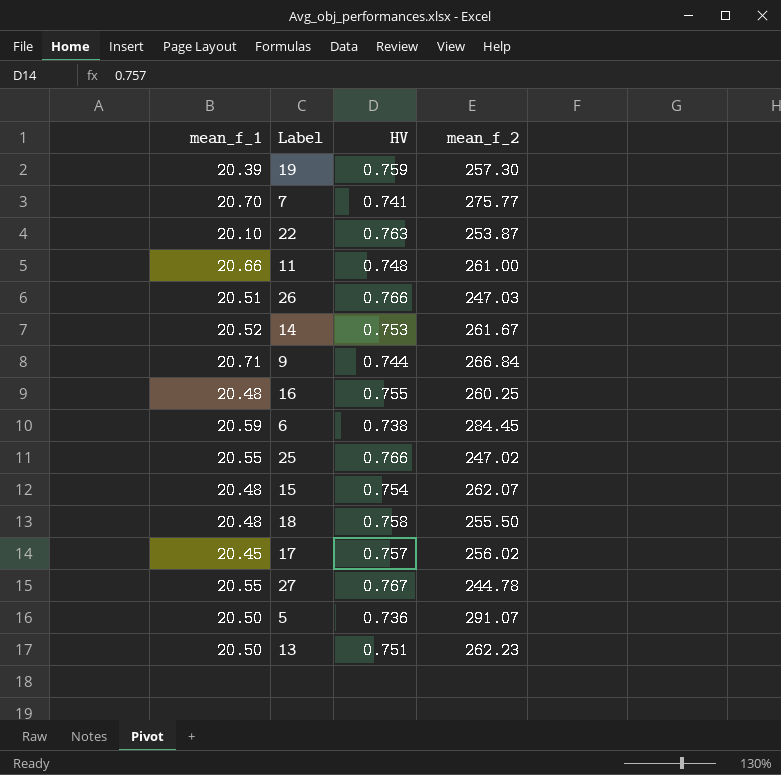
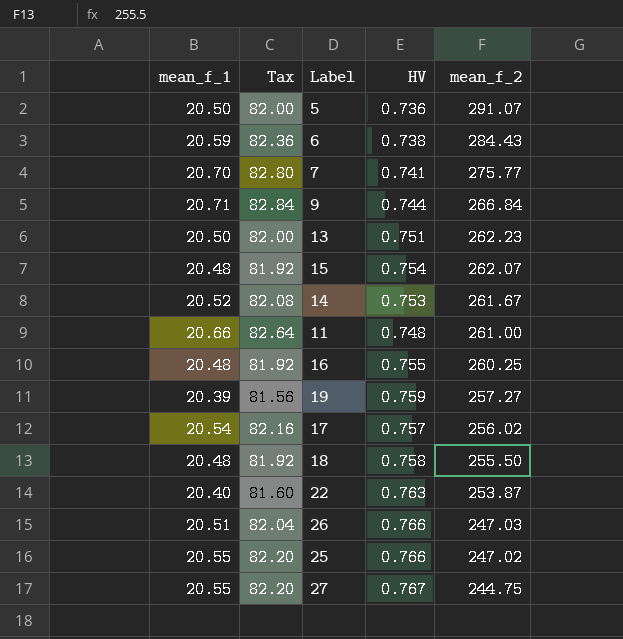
row order: none -> mean_f_2 descending
column Tax | formula: none -> [mean_f_1] * 4
6 | mean_f_2: 284.45 -> 284.43
19 | mean_f_2: 257.30 -> 257.27
17 | mean_f_1: 20.45 -> 20.54
22 | mean_f_1: 20.10 -> 20.40
27 | mean_f_2: 244.78 -> 244.75

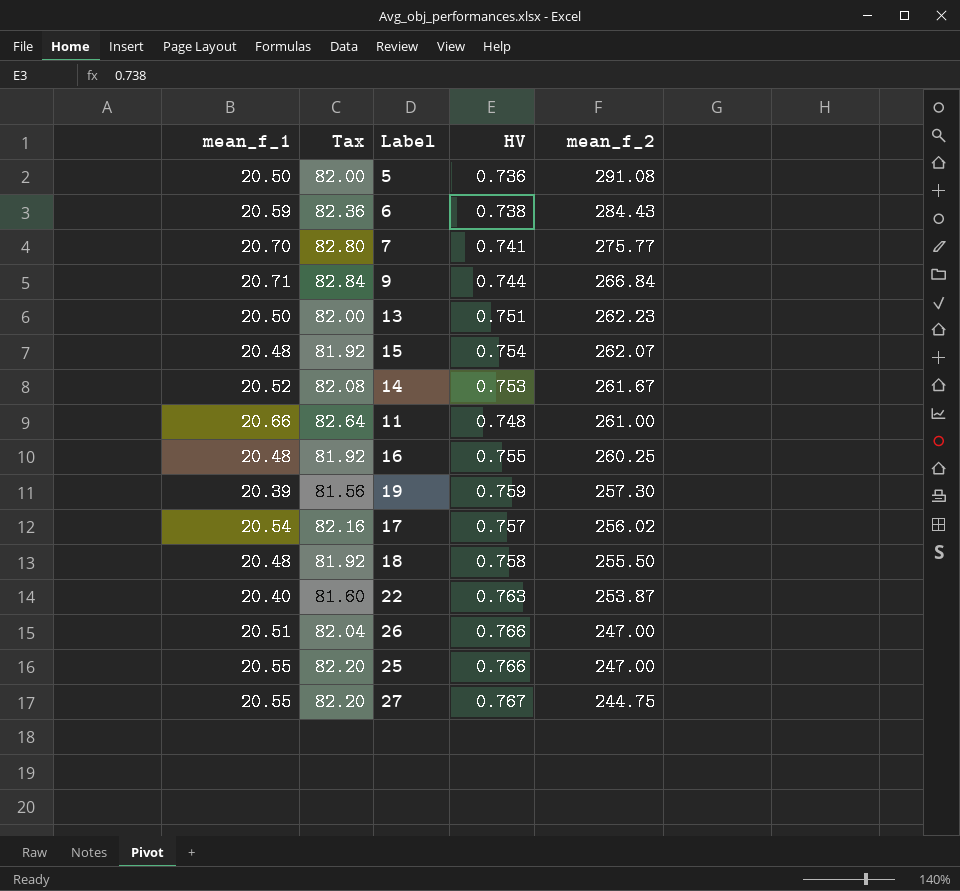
5 | mean_f_2: 291.07 -> 291.08
19 | mean_f_2: 257.27 -> 257.30
26 | mean_f_2: 247.03 -> 247.00
25 | mean_f_2: 247.02 -> 247.00

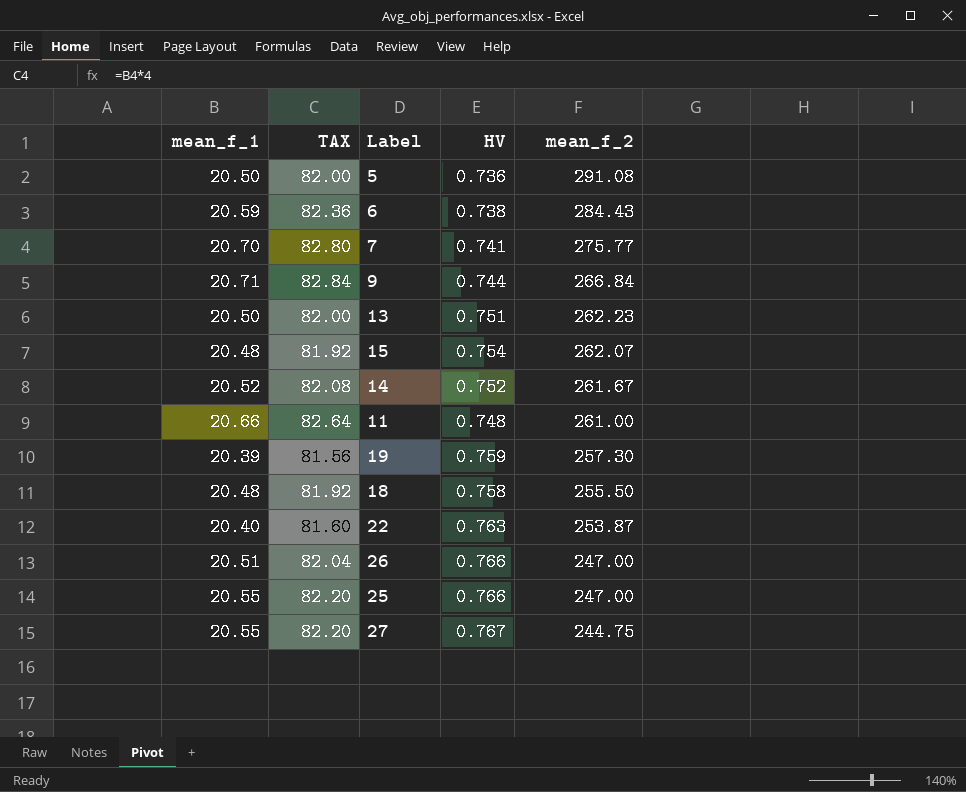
column name: Tax -> TAX
row 16: 20.48 | 81.92 | 0.755 | 260.25 -> none
row 17: 20.54 | 82.16 | 0.757 | 256.02 -> none
14 | HV: 0.753 -> 0.752

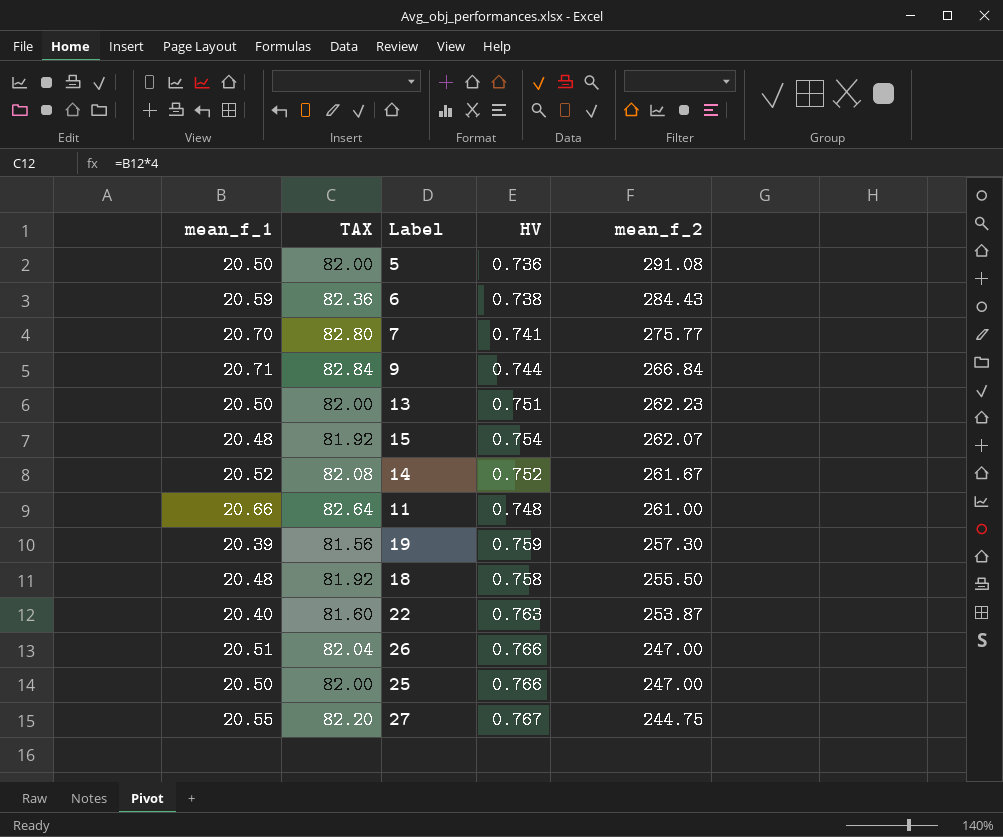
25 | mean_f_1: 20.55 -> 20.50
25 | TAX: 82.20 -> 82.00

